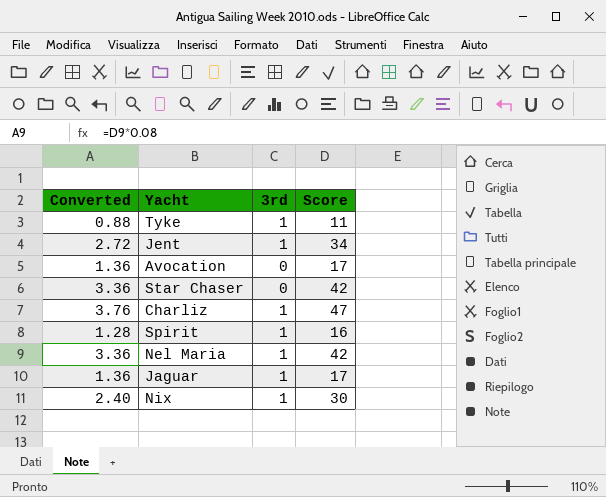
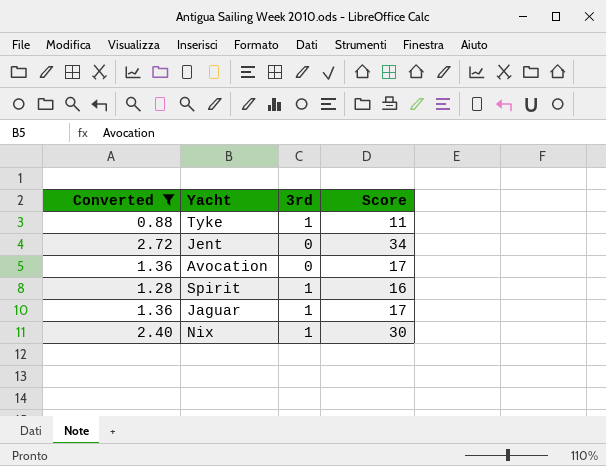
filter: none -> Converted <= 2.72
Jent | 3rd: 1 -> 0

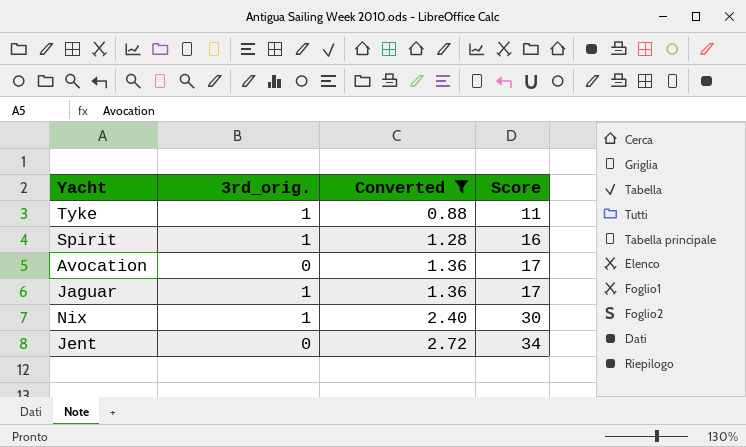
row order: none -> Converted ascending
column name: 3rd -> 3rd_orig.
column Converted | position: 1 -> 3

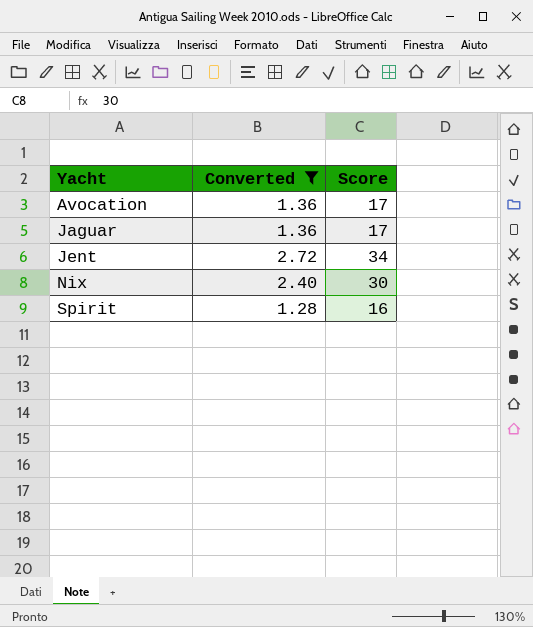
row order: Converted ascending -> Yacht ascending
column 3rd_orig. | position: 2 -> none
row Tyke: 1 | 0.88 | 11 -> none

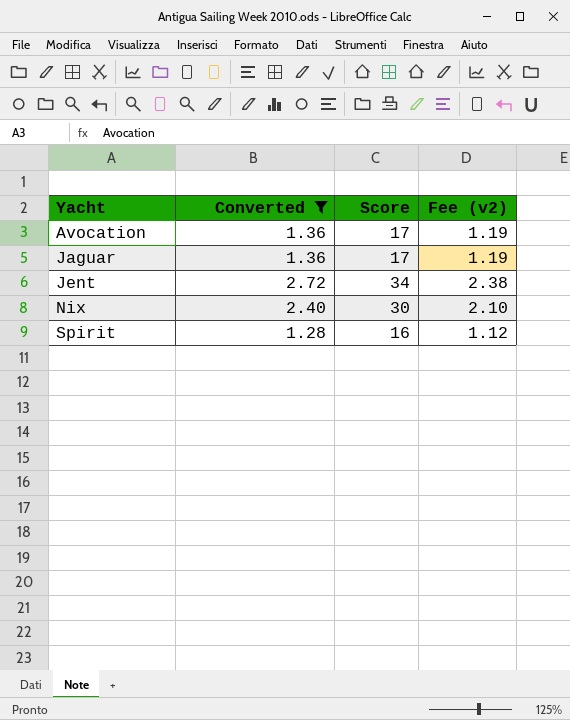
column Fee (v2) | formula: none -> [Score] * 0.07

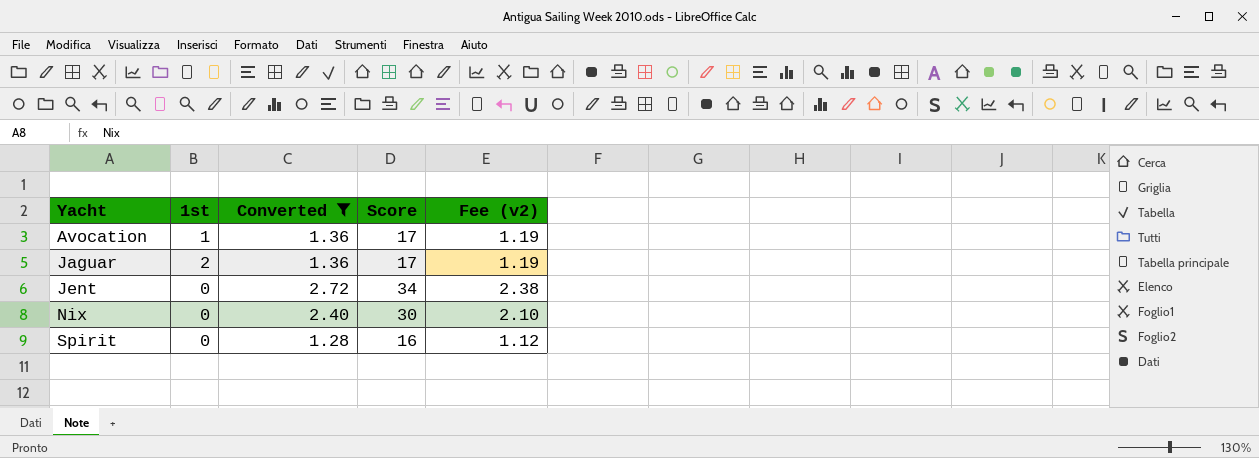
column 1st | position: none -> 2

